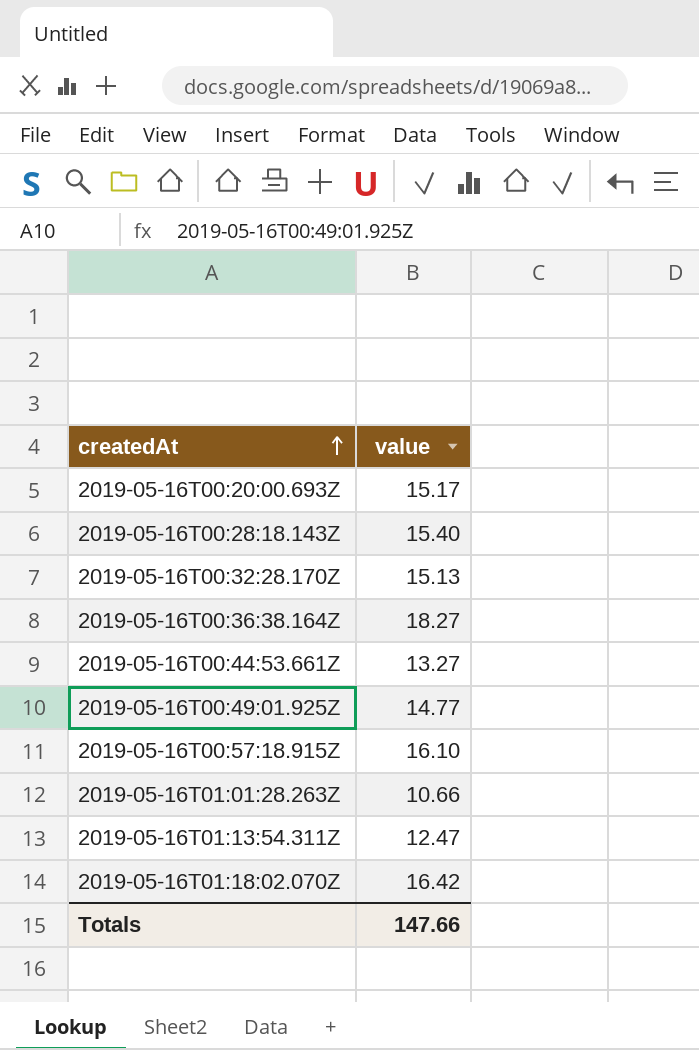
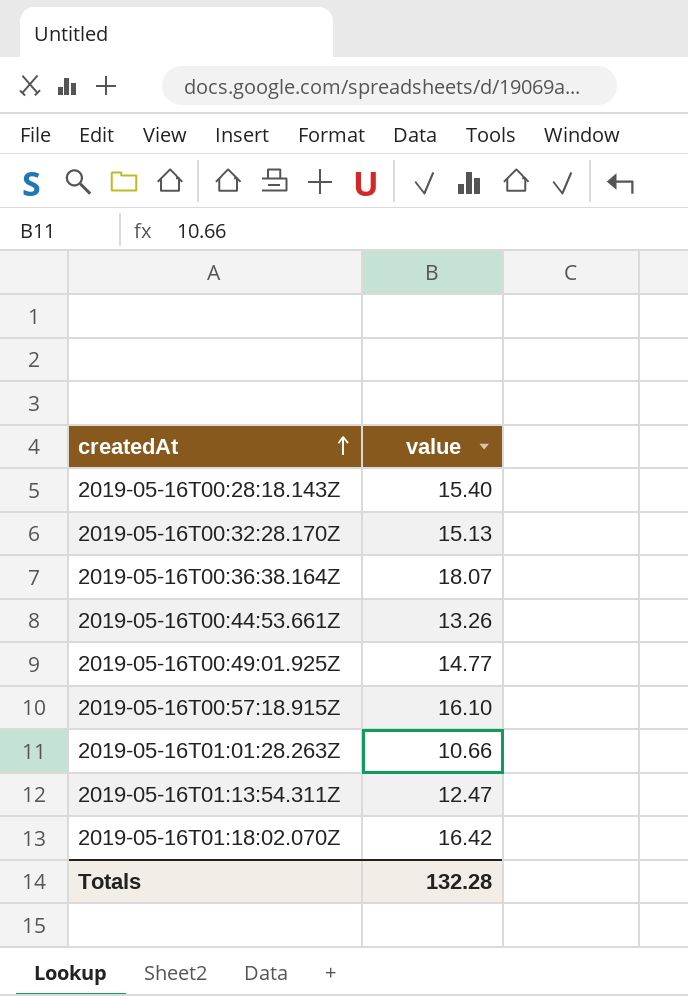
row 2019-05-16T00:20:00.693Z: 15.17 -> none
2019-05-16T00:36:38.164Z | value: 18.27 -> 18.07
2019-05-16T00:44:53.661Z | value: 13.27 -> 13.26
Totals | value: 147.66 -> 132.28

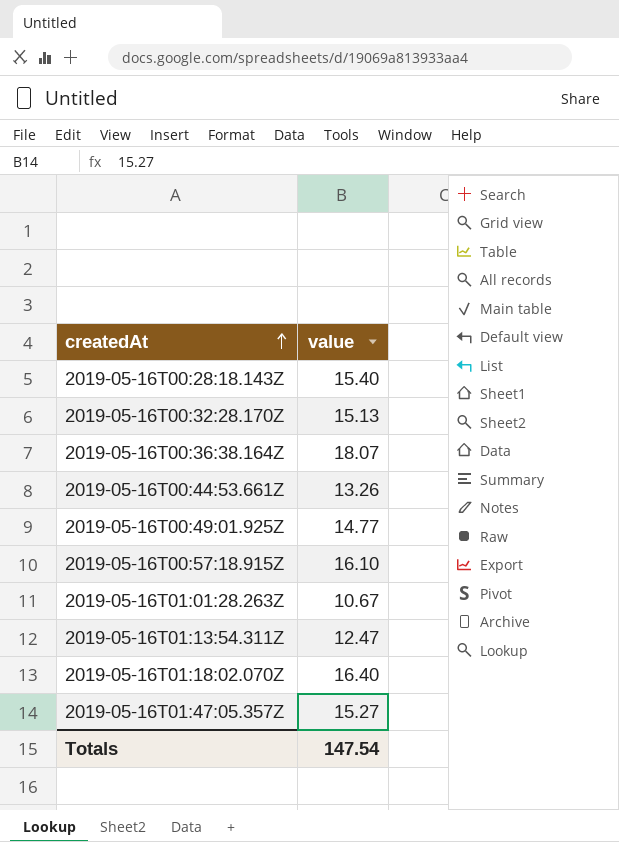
2019-05-16T01:01:28.263Z | value: 10.66 -> 10.67
2019-05-16T01:18:02.070Z | value: 16.42 -> 16.40
row 2019-05-16T01:47:05.357Z: none -> 15.27
Totals | value: 132.28 -> 147.54

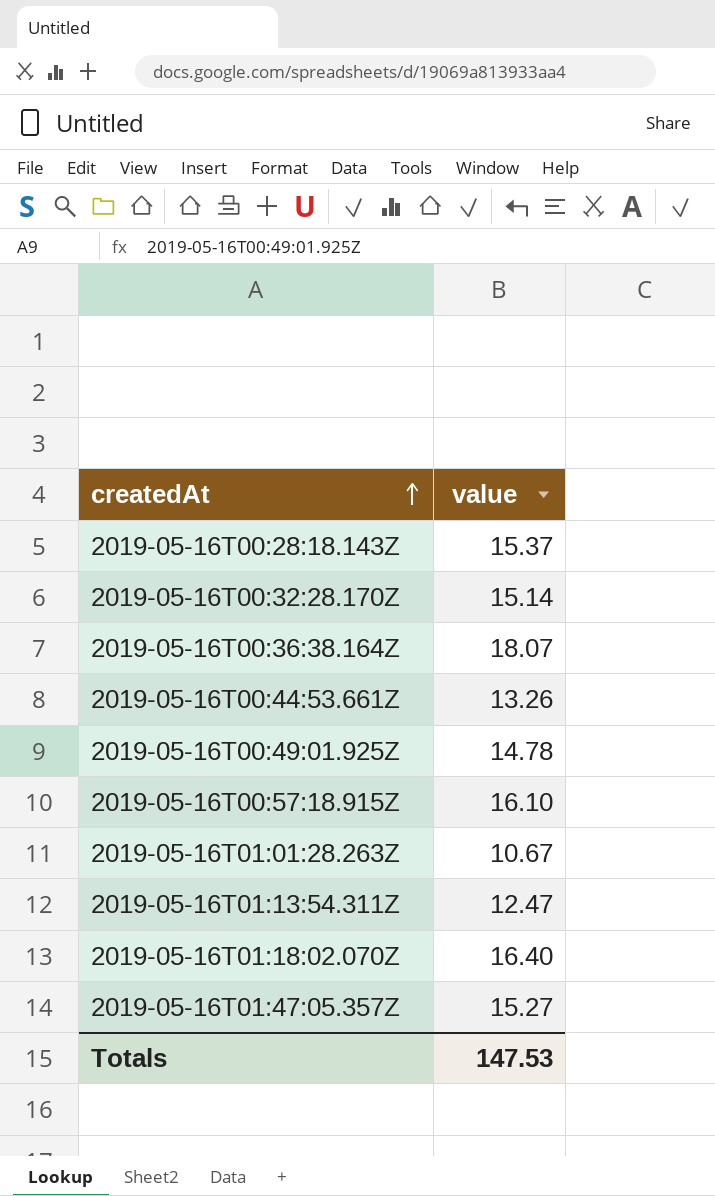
2019-05-16T00:28:18.143Z | value: 15.40 -> 15.37
2019-05-16T00:32:28.170Z | value: 15.13 -> 15.14
2019-05-16T00:49:01.925Z | value: 14.77 -> 14.78
Totals | value: 147.54 -> 147.53

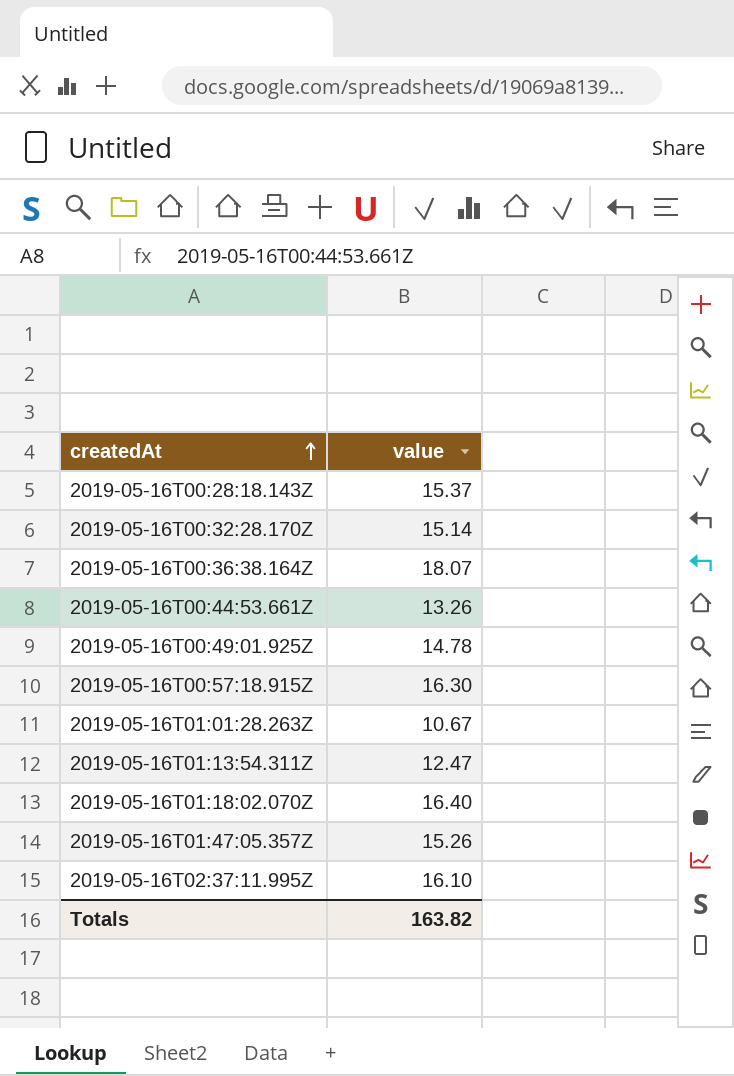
2019-05-16T00:57:18.915Z | value: 16.10 -> 16.30
2019-05-16T01:47:05.357Z | value: 15.27 -> 15.26
row 2019-05-16T02:37:11.995Z: none -> 16.10
Totals | value: 147.53 -> 163.82

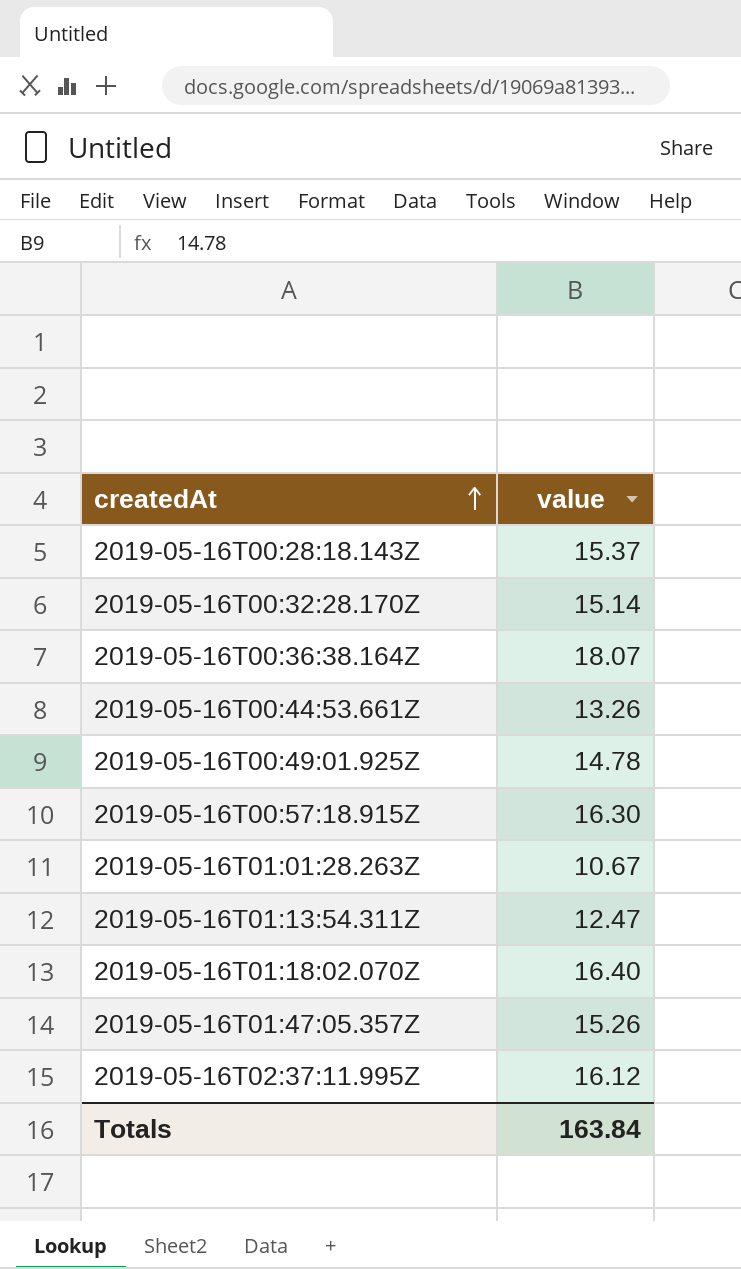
2019-05-16T02:37:11.995Z | value: 16.10 -> 16.12
Totals | value: 163.82 -> 163.84

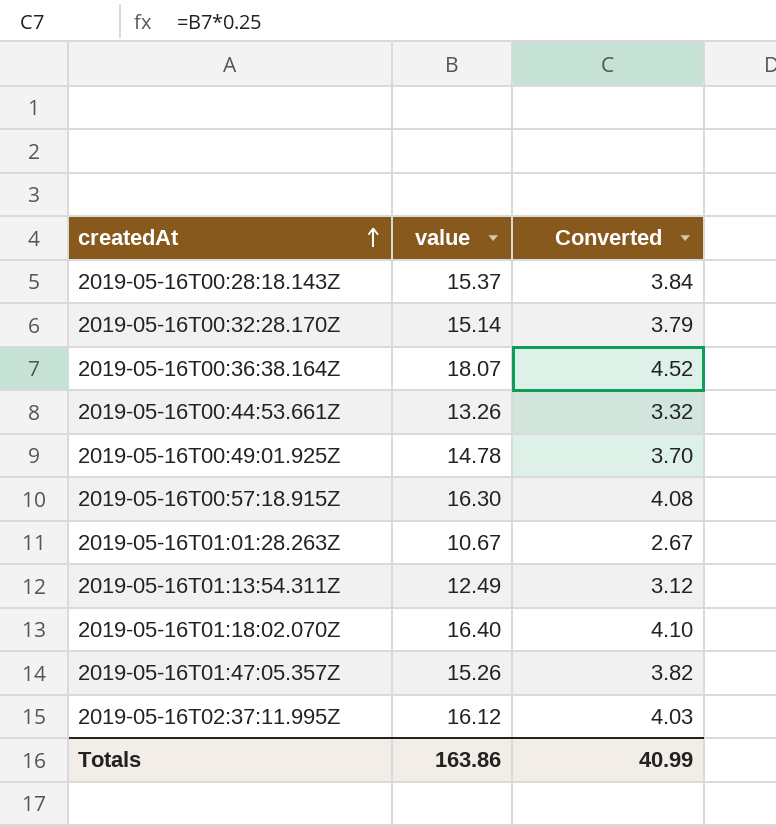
column Converted | formula: none -> [value] * 0.25
2019-05-16T01:13:54.311Z | value: 12.47 -> 12.49
Totals | value: 163.84 -> 163.86

